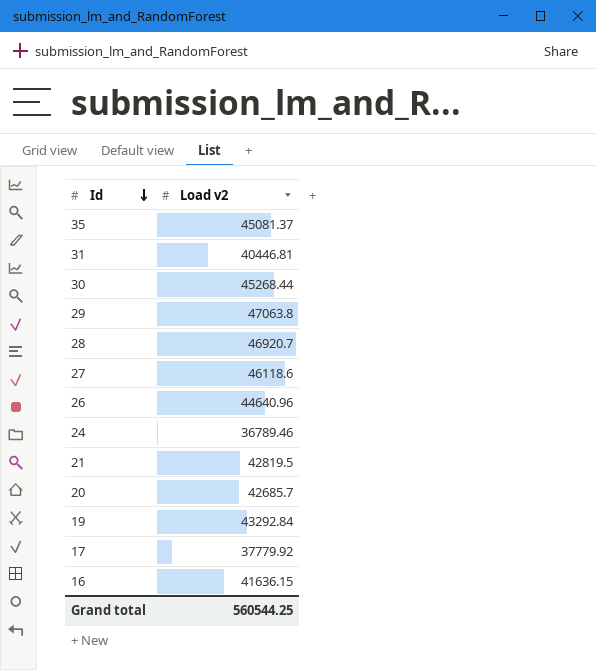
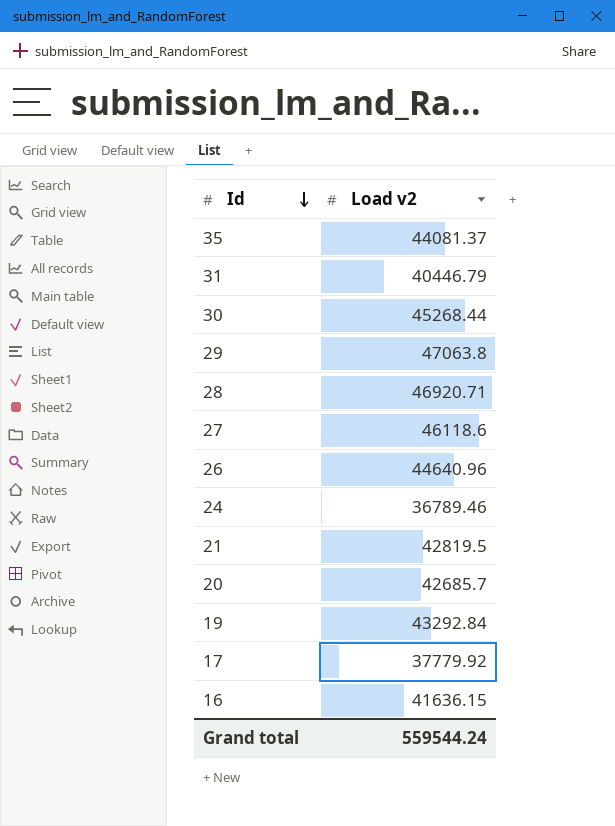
35 | Load v2: 45081.37 -> 44081.37
31 | Load v2: 40446.81 -> 40446.79
28 | Load v2: 46920.7 -> 46920.71
Grand total | Load v2: 560544.25 -> 559544.24

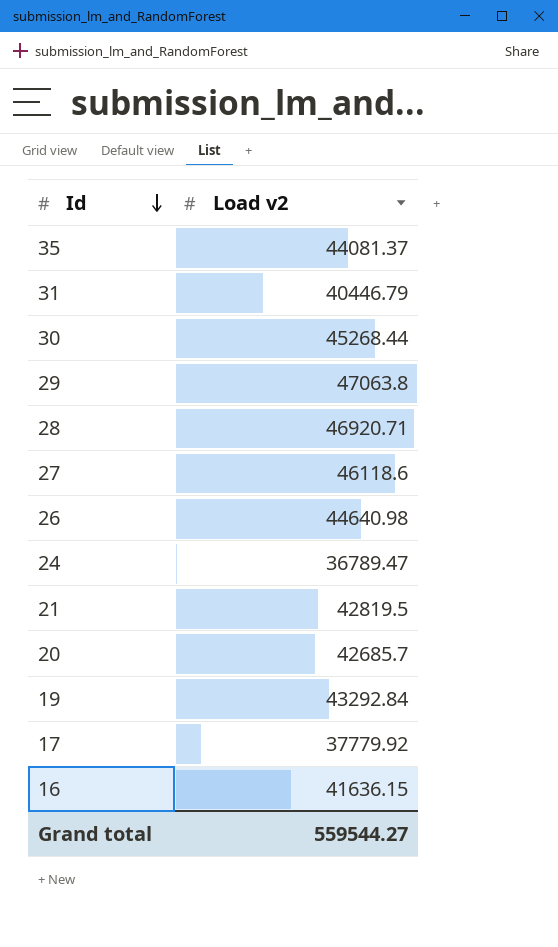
26 | Load v2: 44640.96 -> 44640.98
24 | Load v2: 36789.46 -> 36789.47
Grand total | Load v2: 559544.24 -> 559544.27

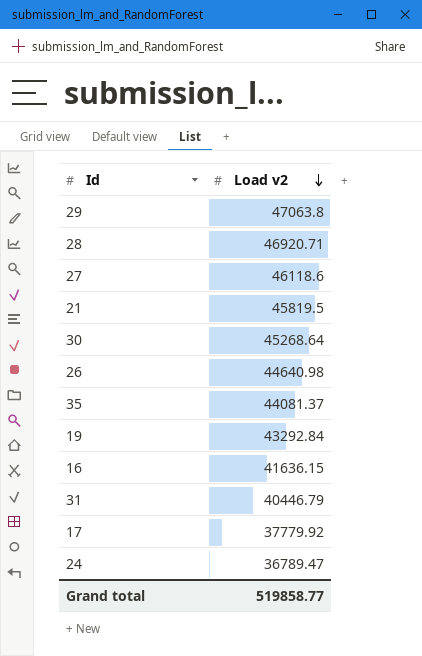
row order: Id descending -> Load v2 descending
row 20: 42685.7 -> none
21 | Load v2: 42819.5 -> 45819.5
30 | Load v2: 45268.44 -> 45268.64
Grand total | Load v2: 559544.27 -> 519858.77

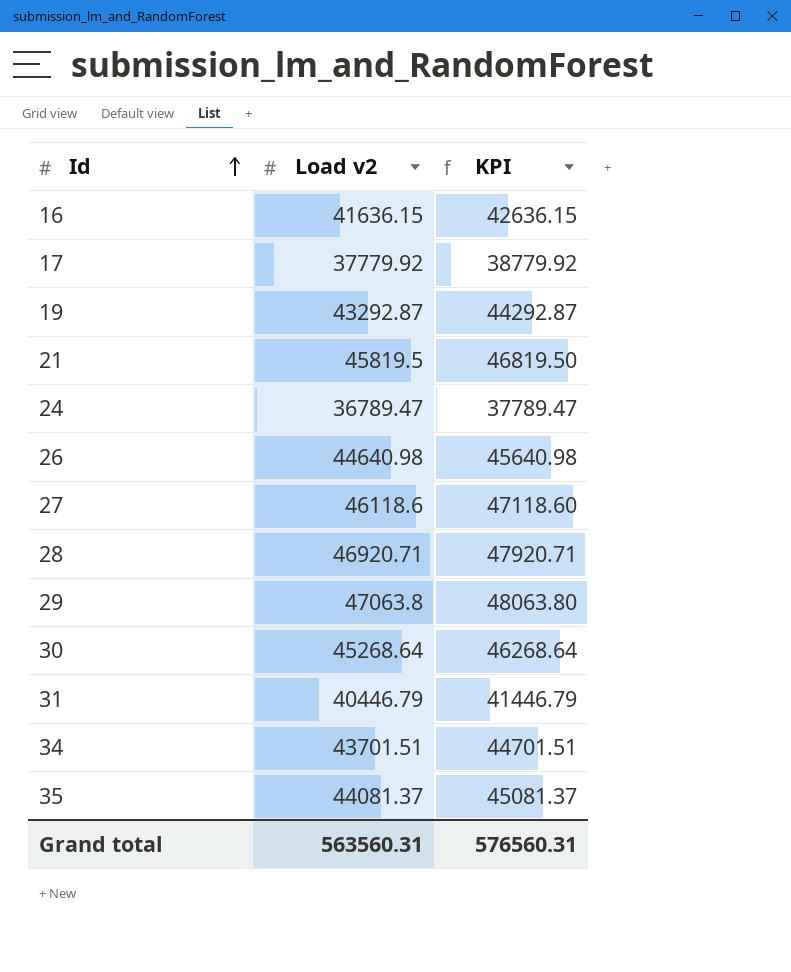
row order: Load v2 descending -> Id ascending
column KPI | formula: none -> [Load v2] + 1000
19 | Load v2: 43292.84 -> 43292.87
row 34: none -> 43701.51 | 44701.51
Grand total | Load v2: 519858.77 -> 563560.31

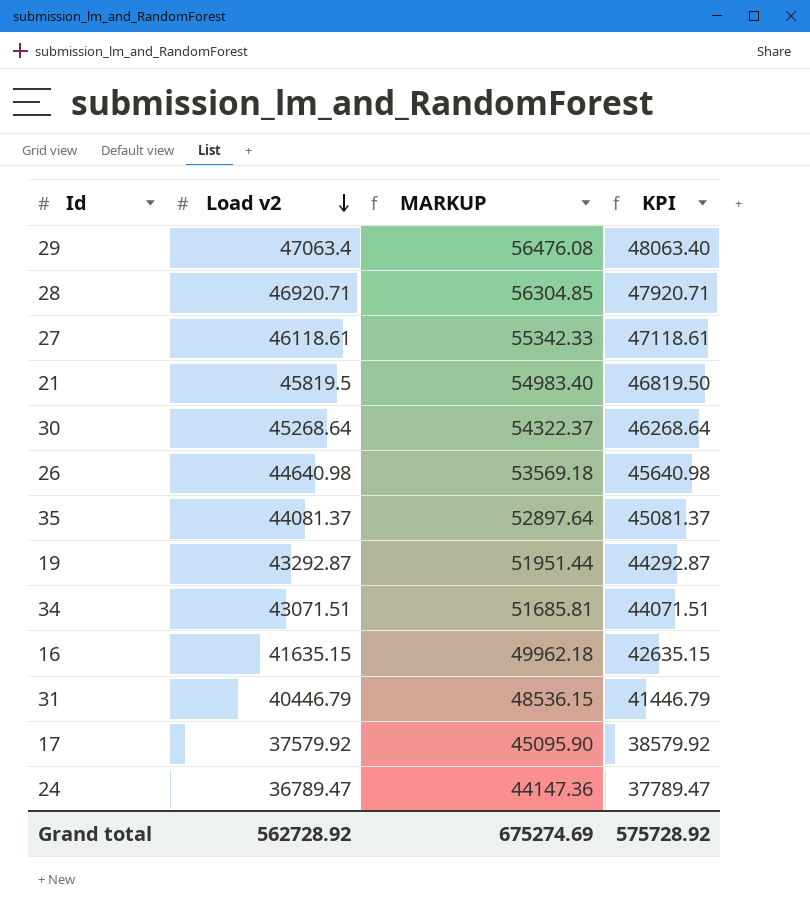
row order: Id ascending -> Load v2 descending
column MARKUP | formula: none -> [Load v2] * 1.2
29 | Load v2: 47063.8 -> 47063.4
29 | KPI: 48063.80 -> 48063.40
27 | Load v2: 46118.6 -> 46118.61
27 | KPI: 47118.60 -> 47118.61
34 | Load v2: 43701.51 -> 43071.51
34 | KPI: 44701.51 -> 44071.51
16 | Load v2: 41636.15 -> 41635.15
16 | KPI: 42636.15 -> 42635.15
17 | Load v2: 37779.92 -> 37579.92
17 | KPI: 38779.92 -> 38579.92
Grand total | Load v2: 563560.31 -> 562728.92
Grand total | KPI: 576560.31 -> 575728.92

